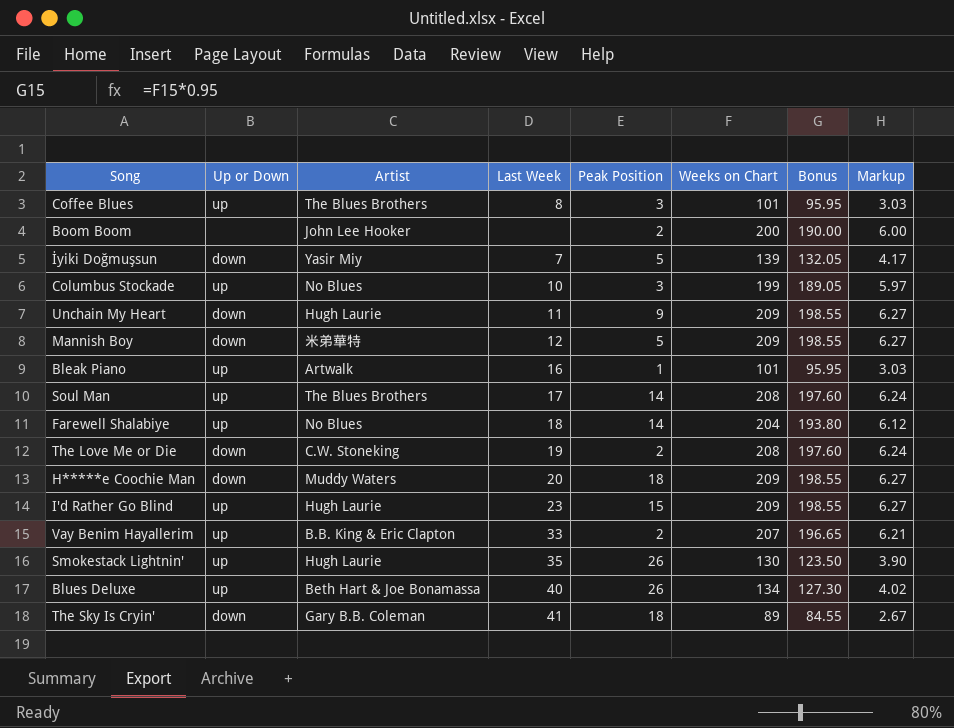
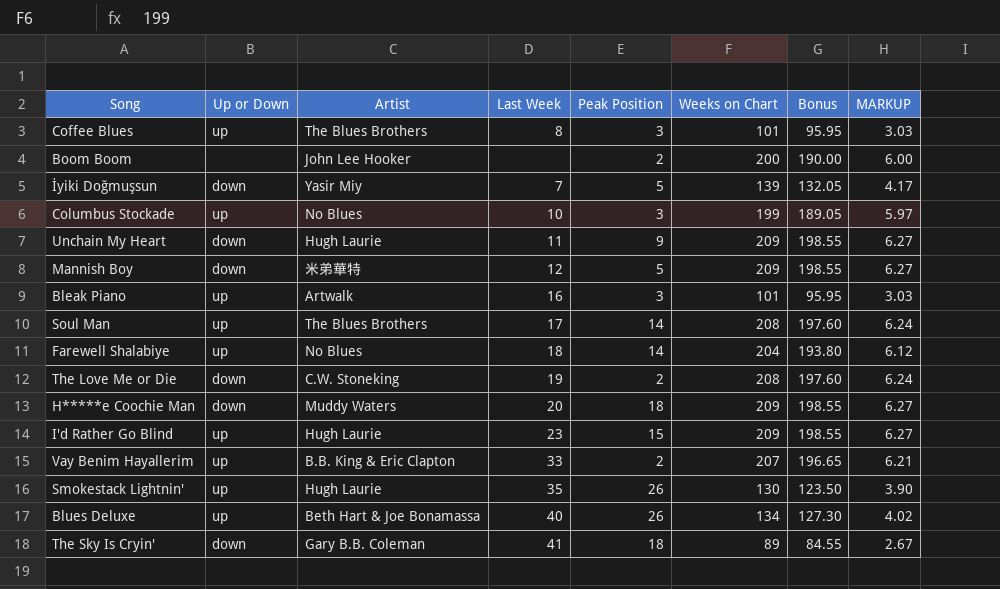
column name: Markup -> MARKUP
Bleak Piano | Peak Position: 1 -> 3

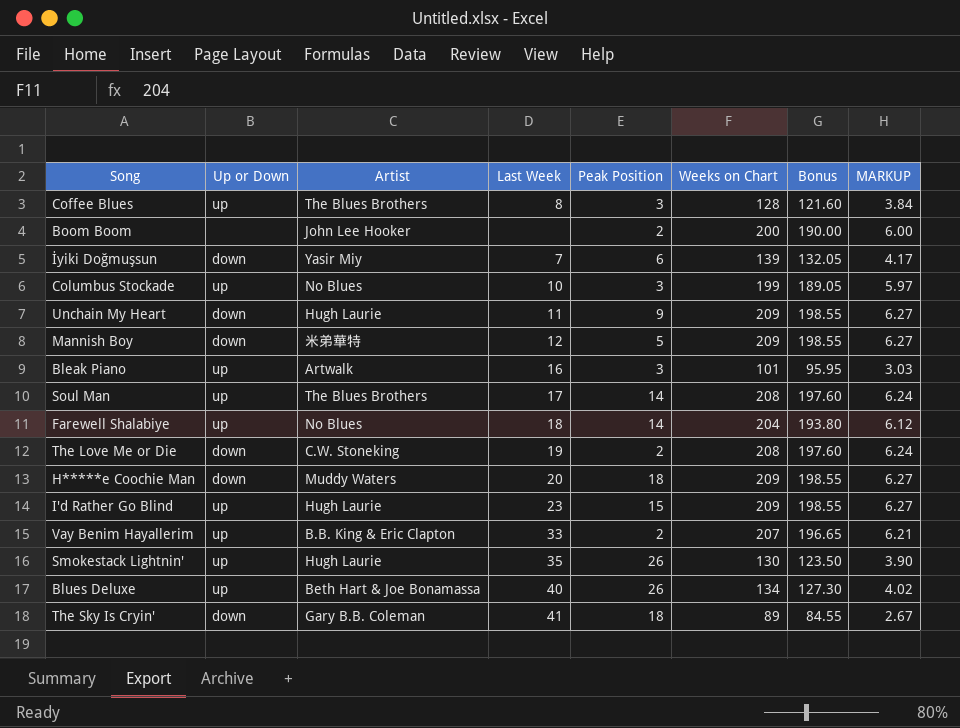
Coffee Blues | Weeks on Chart: 101 -> 128
Coffee Blues | Bonus: 95.95 -> 121.60
Coffee Blues | MARKUP: 3.03 -> 3.84
İyiki Doğmuşsun | Peak Position: 5 -> 6

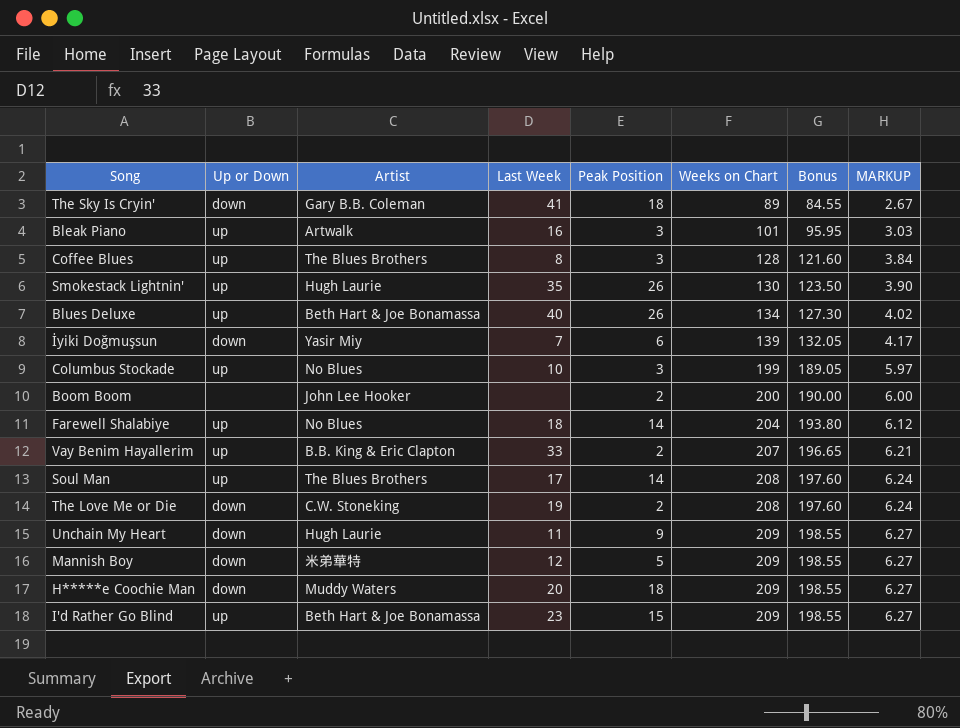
row order: none -> Weeks on Chart ascending
I'd Rather Go Blind | Artist: Hugh Laurie -> Beth Hart & Joe Bonamassa

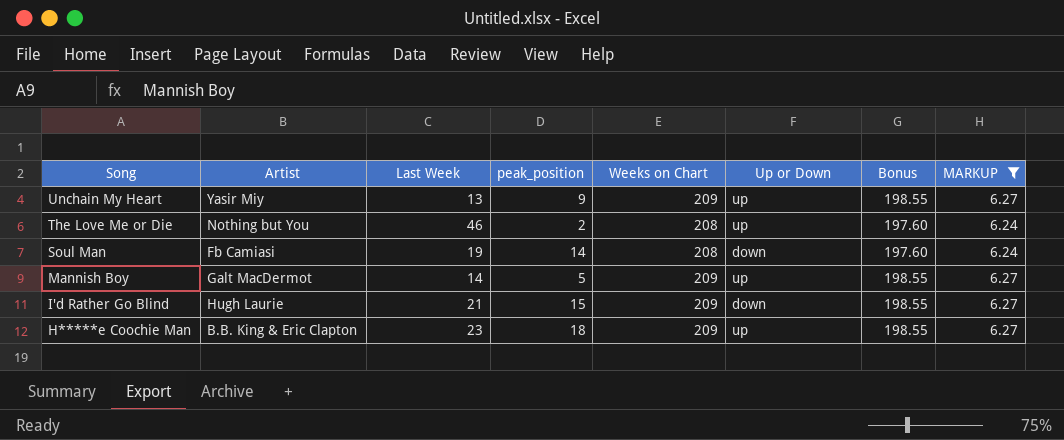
filter: none -> MARKUP >= 6.24
row order: Weeks on Chart ascending -> Song descending
column name: Peak Position -> peak_position
column Up or Down | position: 2 -> 6
Unchain My Heart | Artist: Hugh Laurie -> Yasir Miy
Unchain My Heart | Last Week: 11 -> 13
Unchain My Heart | Up or Down: down -> up
The Love Me or Die | Artist: C.W. Stoneking -> Nothing but You
The Love Me or Die | Last Week: 19 -> 46
The Love Me or Die | Up or Down: down -> up
Soul Man | Artist: The Blues Brothers -> Fb Camiasi
Soul Man | Last Week: 17 -> 19
Soul Man | Up or Down: up -> down
Mannish Boy | Artist: 米弟華特 -> Galt MacDermot
Mannish Boy | Last Week: 12 -> 14
Mannish Boy | Up or Down: down -> up
I'd Rather Go Blind | Artist: Beth Hart & Joe Bonamassa -> Hugh Laurie
I'd Rather Go Blind | Last Week: 23 -> 21
I'd Rather Go Blind | Up or Down: up -> down
H*****e Coochie Man | Artist: Muddy Waters -> B.B. King & Eric Clapton
H*****e Coochie Man | Last Week: 20 -> 23
H*****e Coochie Man | Up or Down: down -> up

